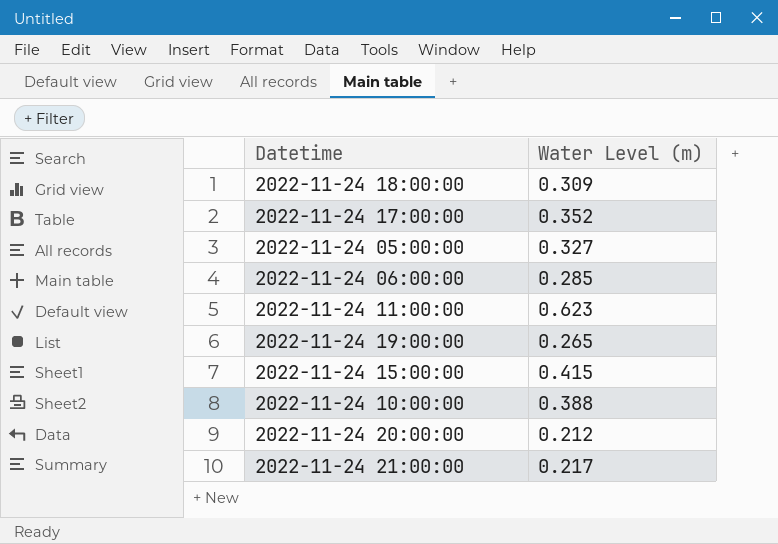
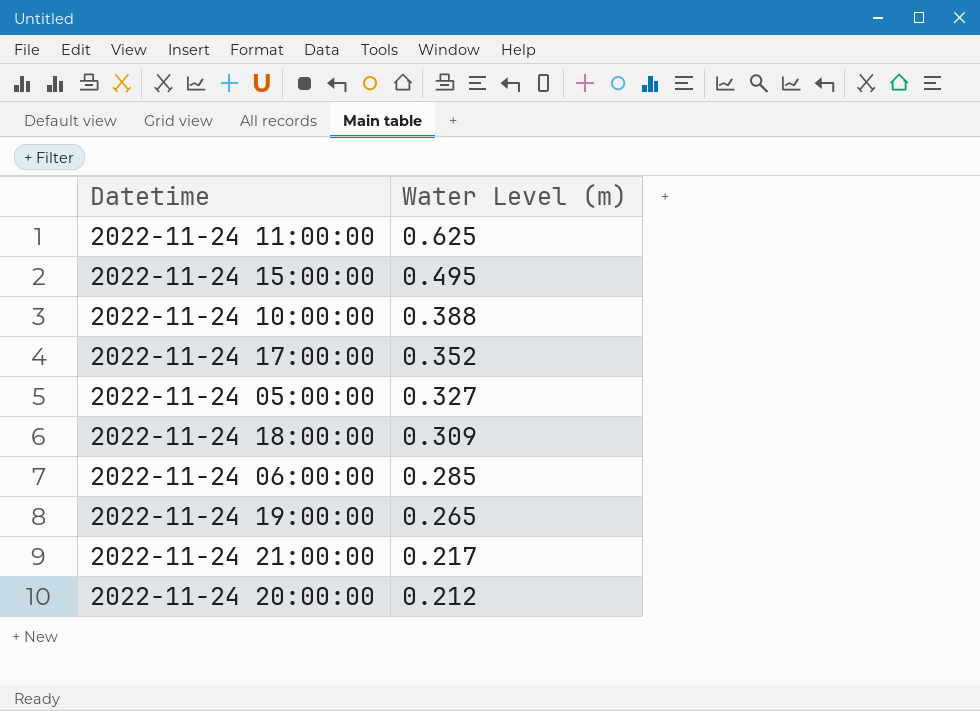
row order: none -> Water Level (m) descending
2022-11-24 11:00:00 | Water Level (m): 0.623 -> 0.625
2022-11-24 15:00:00 | Water Level (m): 0.415 -> 0.495

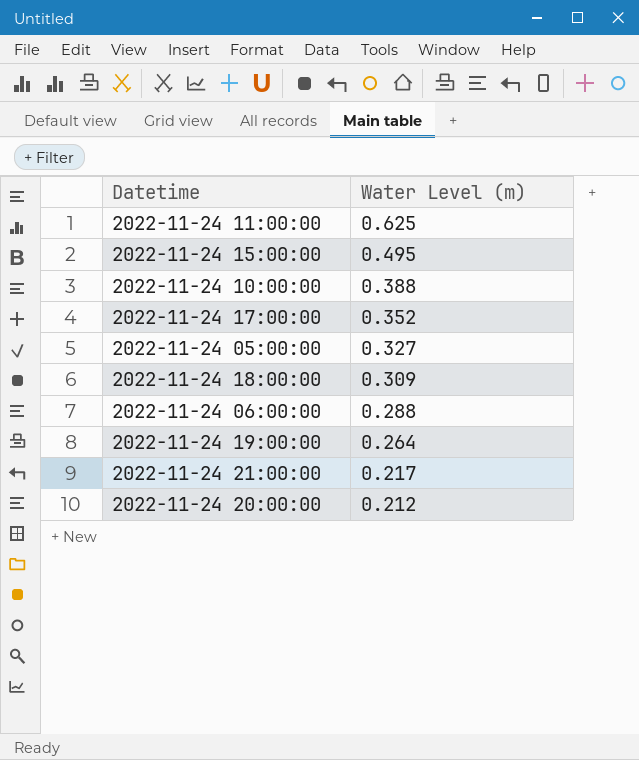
2022-11-24 06:00:00 | Water Level (m): 0.285 -> 0.288
2022-11-24 19:00:00 | Water Level (m): 0.265 -> 0.264

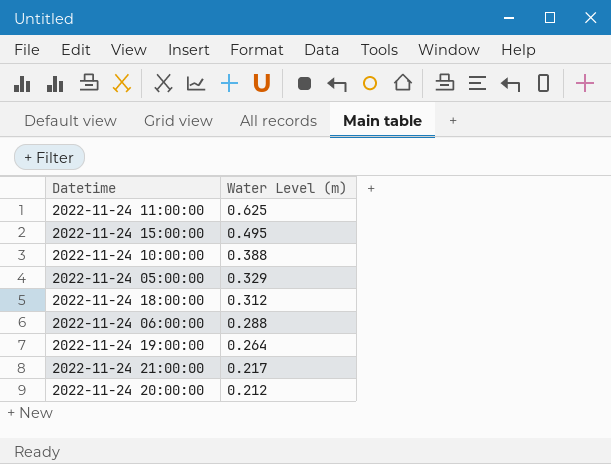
row 2022-11-24 17:00:00: 0.352 -> none
2022-11-24 05:00:00 | Water Level (m): 0.327 -> 0.329
2022-11-24 18:00:00 | Water Level (m): 0.309 -> 0.312

